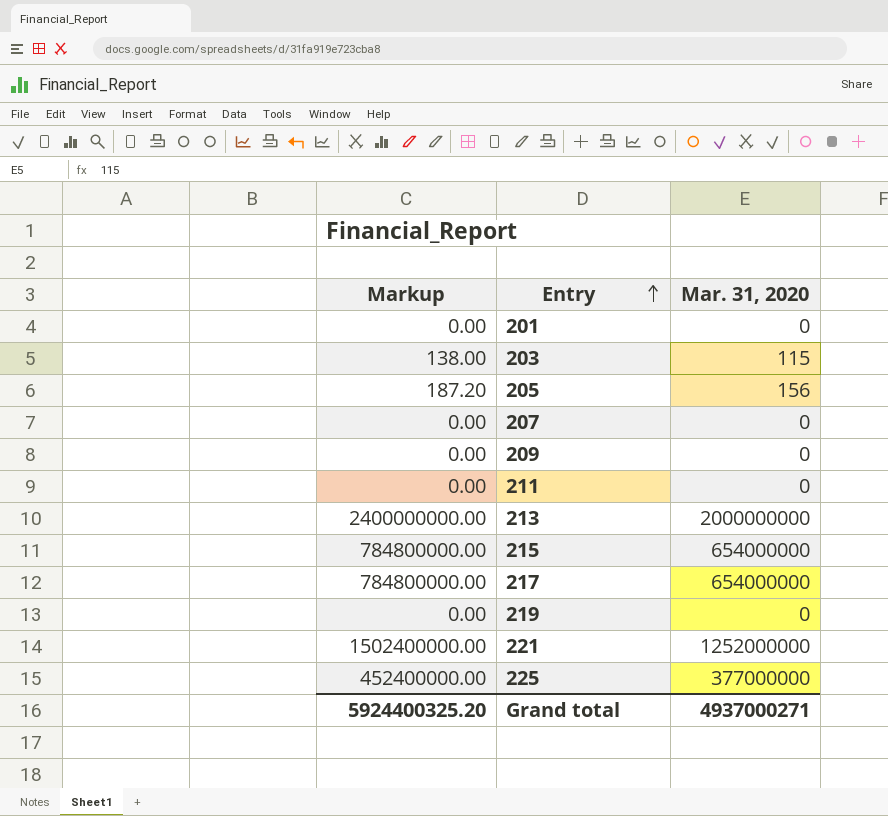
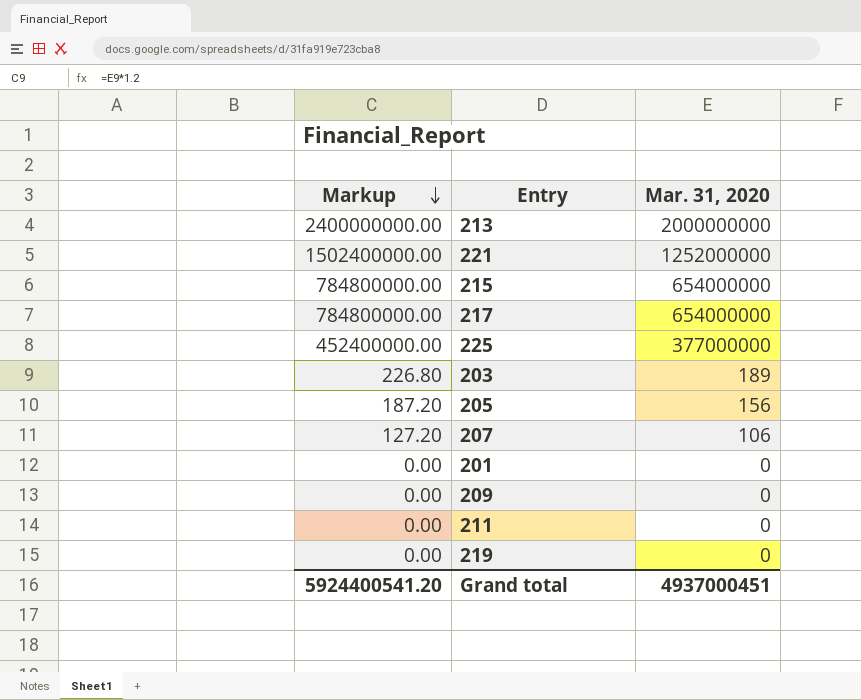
row order: Entry ascending -> Markup descending
203 | Markup: 138.00 -> 226.80
203 | Mar. 31, 2020: 115 -> 189
207 | Markup: 0.00 -> 127.20
207 | Mar. 31, 2020: 0 -> 106
Grand total | Markup: 5924400325.20 -> 5924400541.20
Grand total | Mar. 31, 2020: 4937000271 -> 4937000451

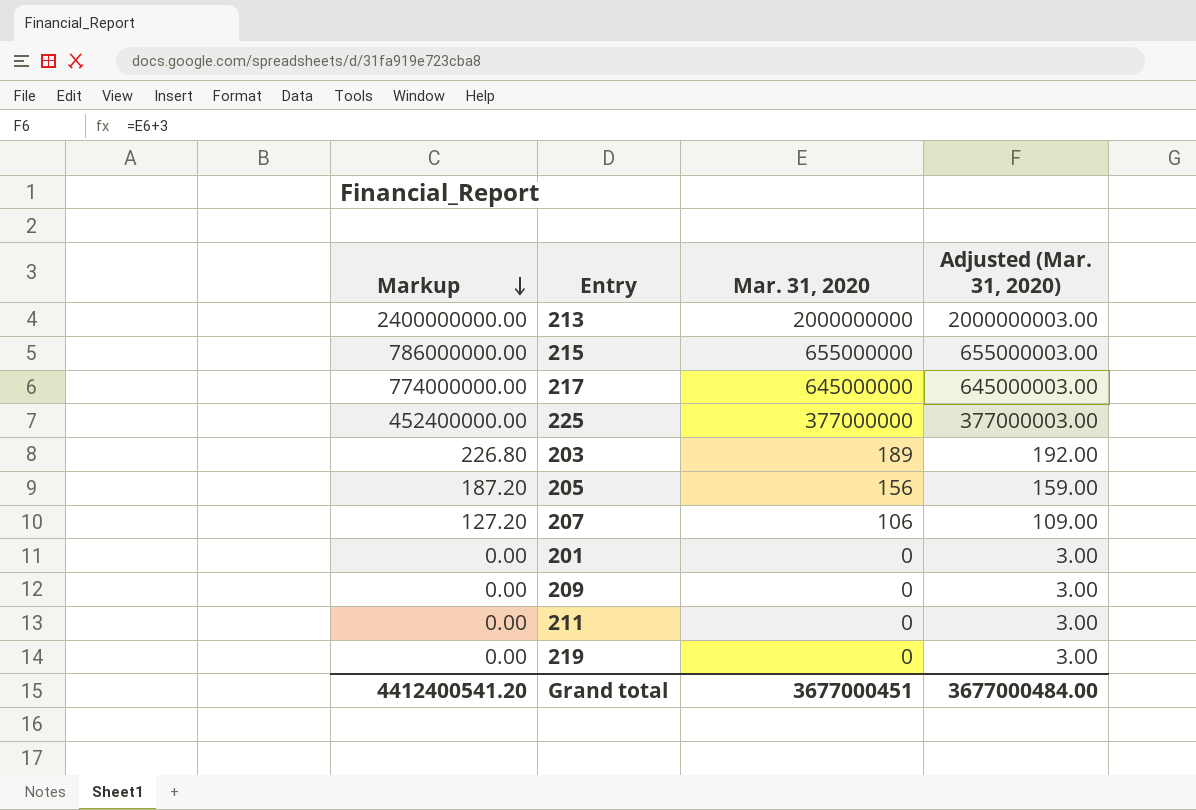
column Adjusted (Mar. 31, 2020) | formula: none -> [Mar. 31, 2020] + 3
row 221: 1502400000.00 | 1252000000 -> none
215 | Markup: 784800000.00 -> 786000000.00
215 | Mar. 31, 2020: 654000000 -> 655000000
217 | Markup: 784800000.00 -> 774000000.00
217 | Mar. 31, 2020: 654000000 -> 645000000
Grand total | Markup: 5924400541.20 -> 4412400541.20
Grand total | Mar. 31, 2020: 4937000451 -> 3677000451

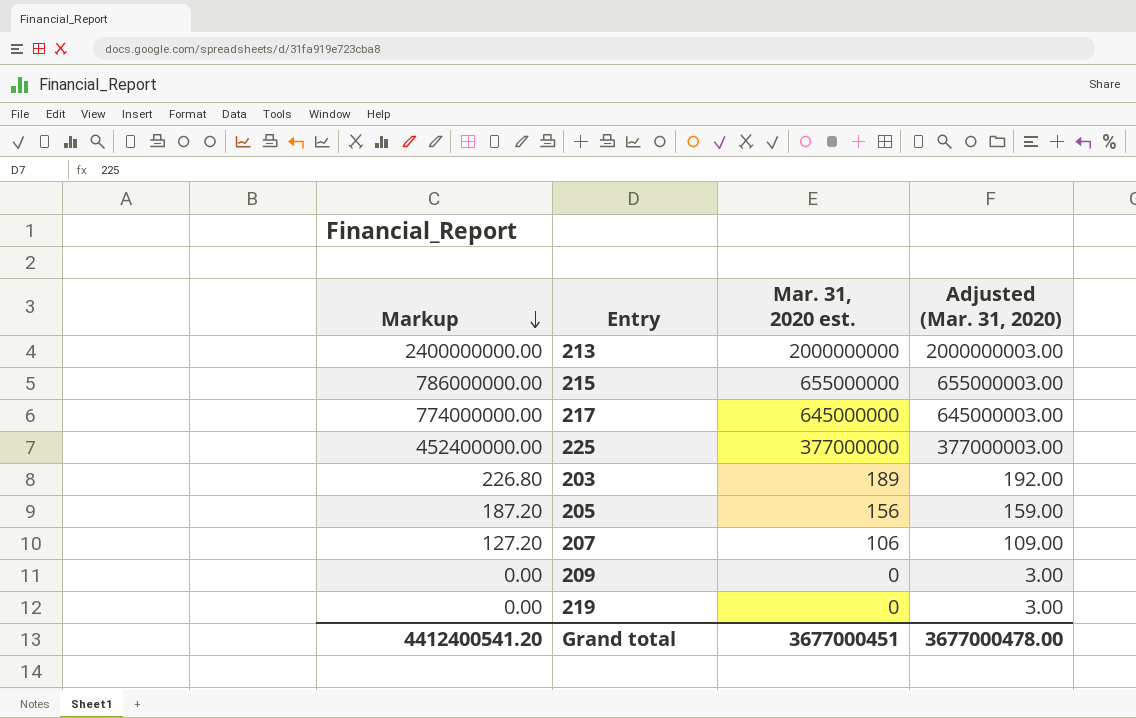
column name: Mar. 31, 2020 -> Mar. 31, 2020 est.
row 201: 0.00 | 0 | 3.00 -> none
row 211: 0.00 | 0 | 3.00 -> none
Grand total | Adjusted (Mar. 31, 2020): 3677000484.00 -> 3677000478.00

